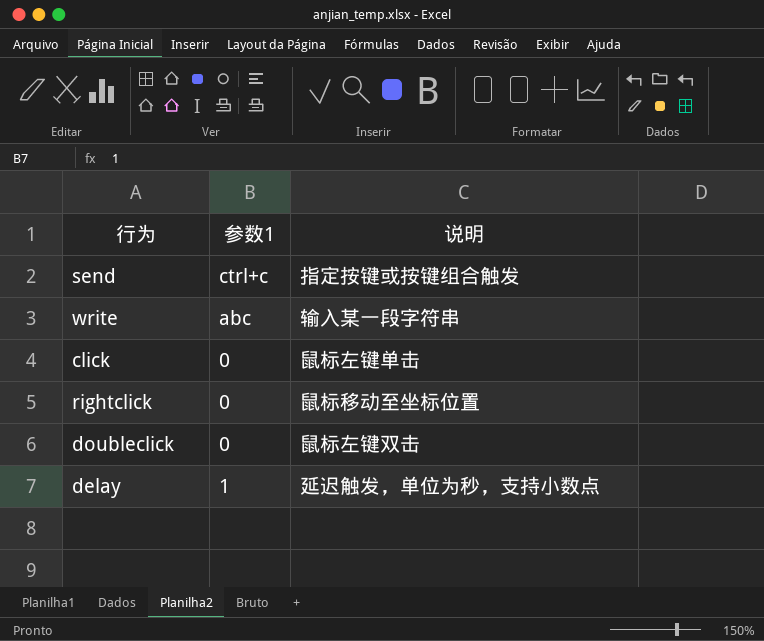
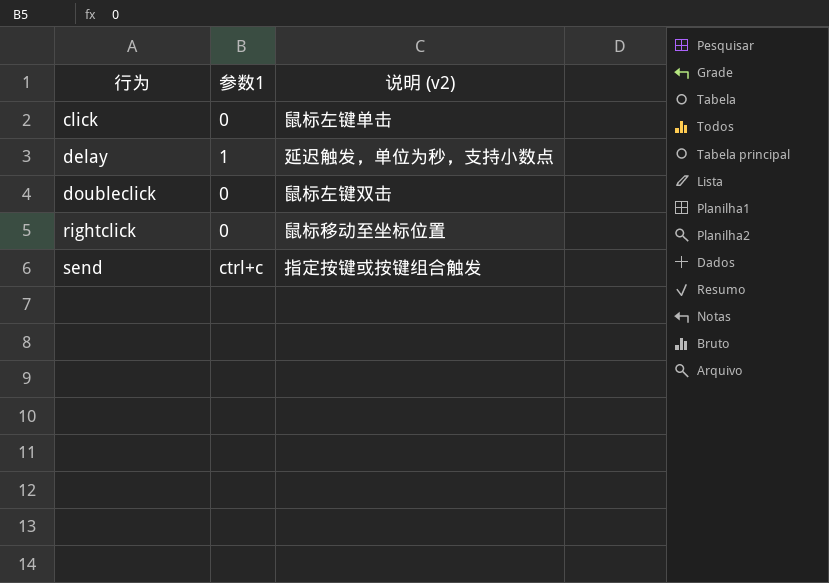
row order: none -> 行为 ascending
column name: 说明 -> 说明 (v2)
row write: abc | 输入某一段字符串 -> none

